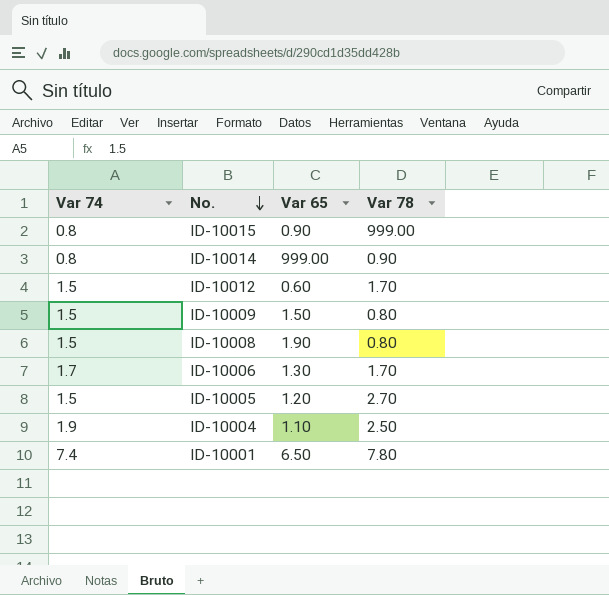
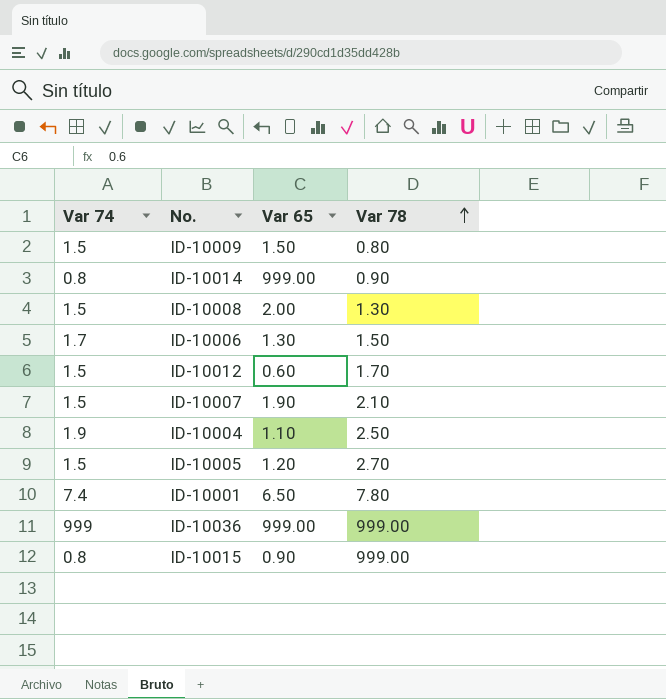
row order: No. descending -> Var 78 ascending
ID-10008 | Var 65: 1.90 -> 2.00
ID-10008 | Var 78: 0.80 -> 1.30
ID-10006 | Var 78: 1.70 -> 1.50
row ID-10007: none -> 1.5 | 1.90 | 2.10
row ID-10036: none -> 999 | 999.00 | 999.00

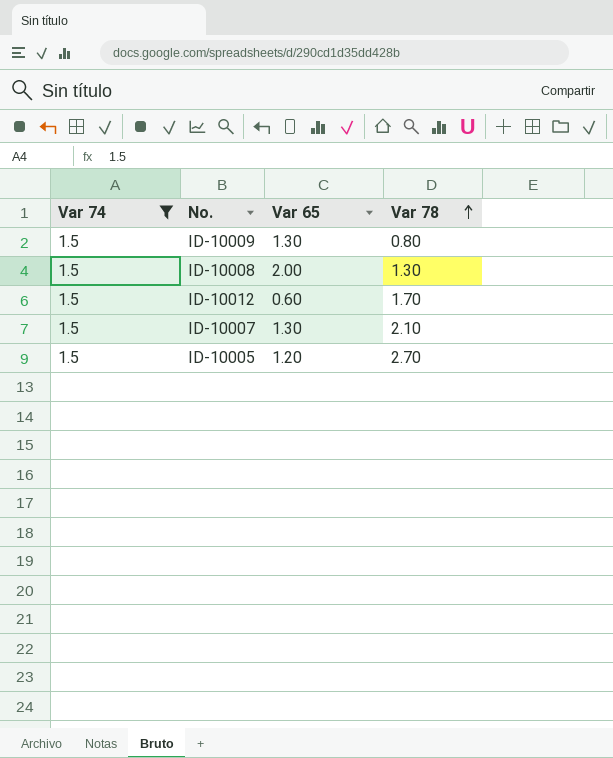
filter: none -> Var 74 = 1.5
ID-10009 | Var 65: 1.50 -> 1.30
ID-10007 | Var 65: 1.90 -> 1.30

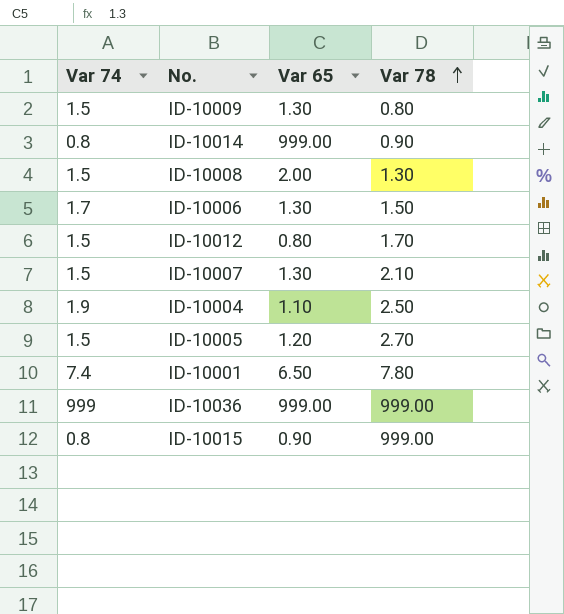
filter: Var 74 = 1.5 -> none
ID-10012 | Var 65: 0.60 -> 0.80

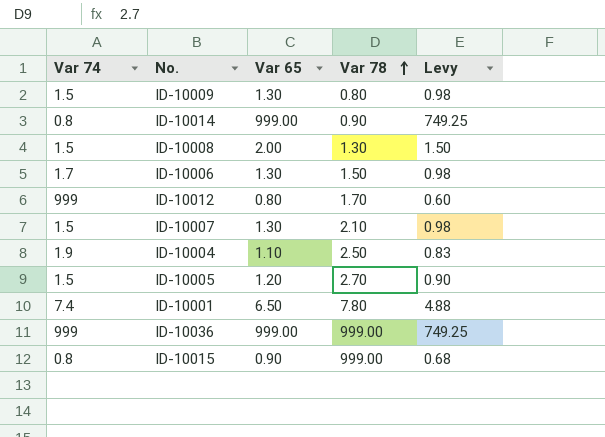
column Levy | formula: none -> [Var 65] * 0.75
ID-10012 | Var 74: 1.5 -> 999

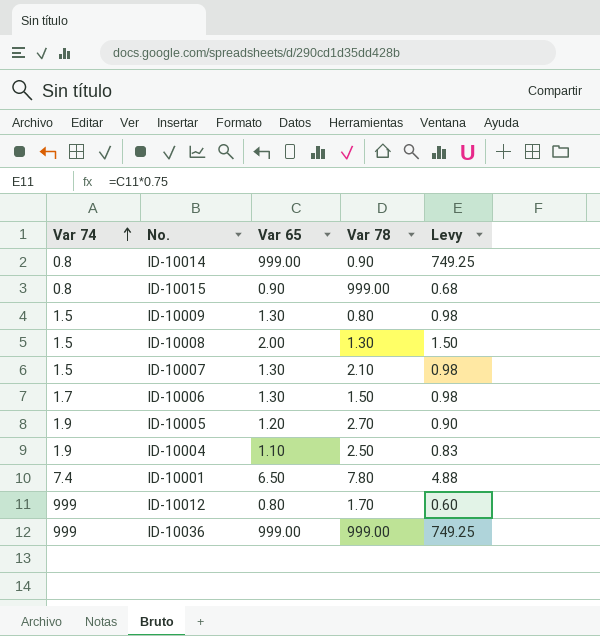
row order: Var 78 ascending -> Var 74 ascending
ID-10005 | Var 74: 1.5 -> 1.9

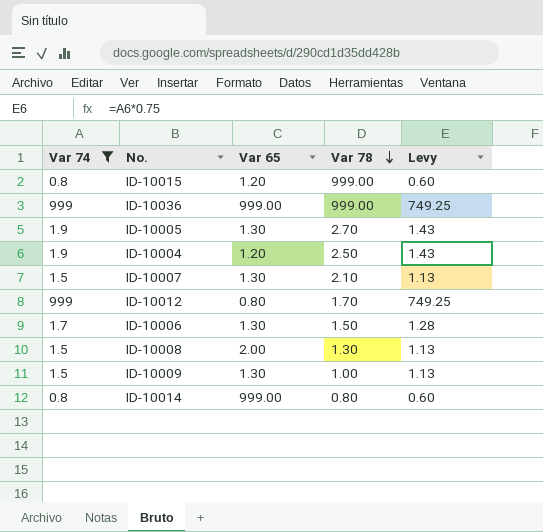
filter: none -> Var 74 != 7.4
row order: Var 74 ascending -> Var 78 descending
column Levy | formula: [Var 65] * 0.75 -> [Var 74] * 0.75
ID-10015 | Var 65: 0.90 -> 1.20
ID-10005 | Var 65: 1.20 -> 1.30
ID-10004 | Var 65: 1.10 -> 1.20
ID-10009 | Var 78: 0.80 -> 1.00
ID-10014 | Var 78: 0.90 -> 0.80

